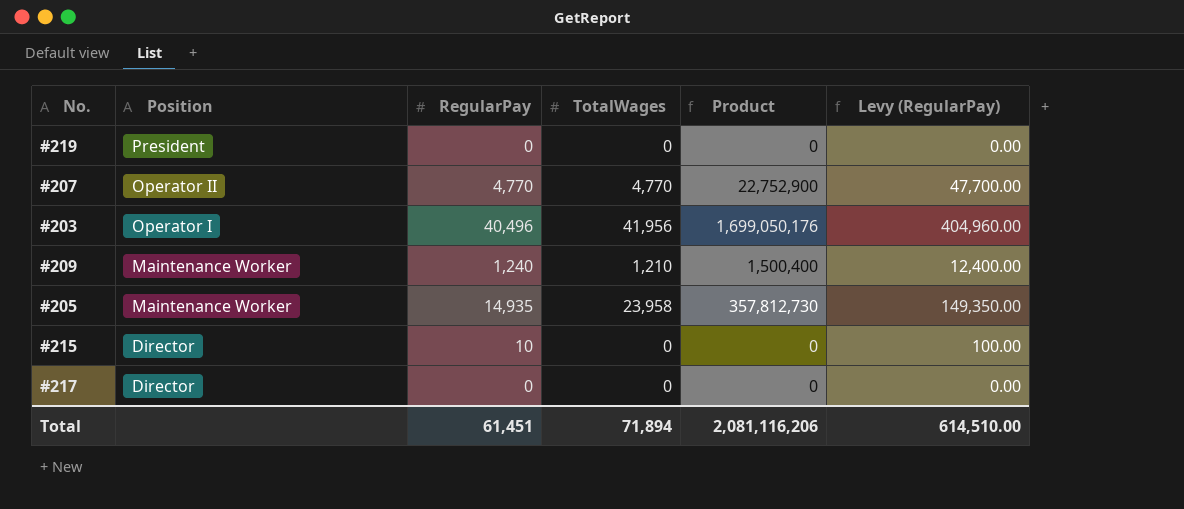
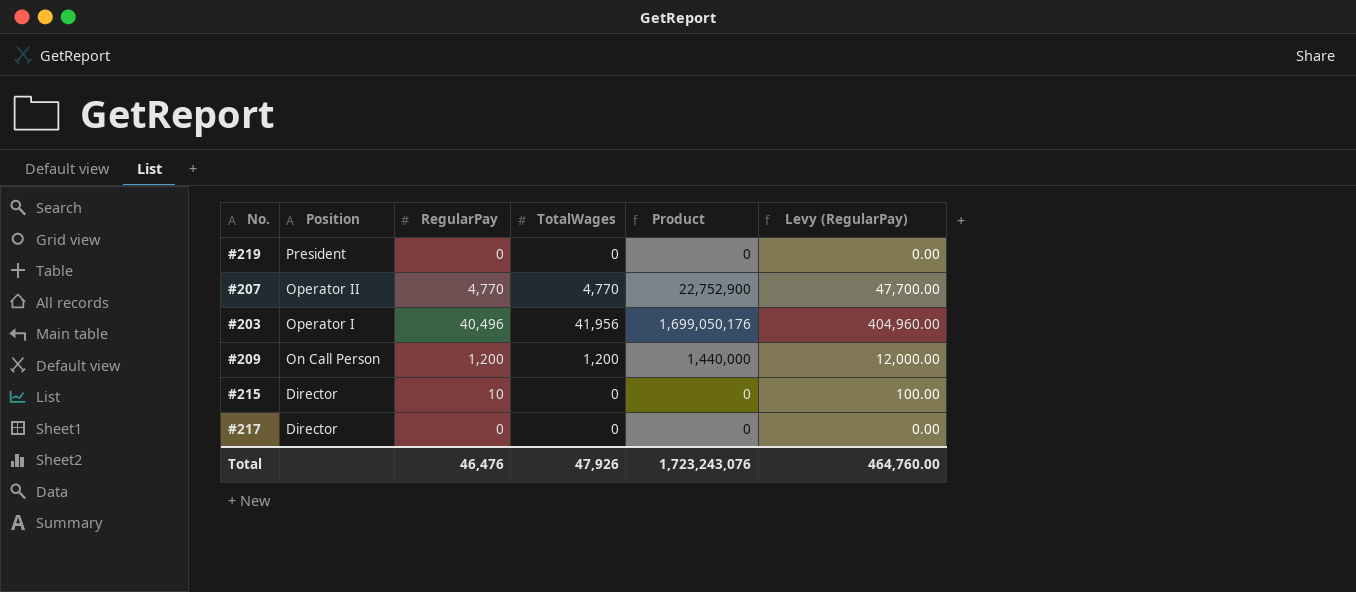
row #205: Maintenance Worker | 14,935 | 23,958 | 357,812,730 | 149,350.00 -> none
#209 | Position: Maintenance Worker -> On Call Person
#209 | RegularPay: 1,240 -> 1,200
#209 | TotalWages: 1,210 -> 1,200
#209 | Product: 1,500,400 -> 1,440,000
#209 | Levy (RegularPay): 12,400.00 -> 12,000.00
Total | RegularPay: 61,451 -> 46,476
Total | TotalWages: 71,894 -> 47,926
Total | Product: 2,081,116,206 -> 1,723,243,076
Total | Levy (RegularPay): 614,510.00 -> 464,760.00

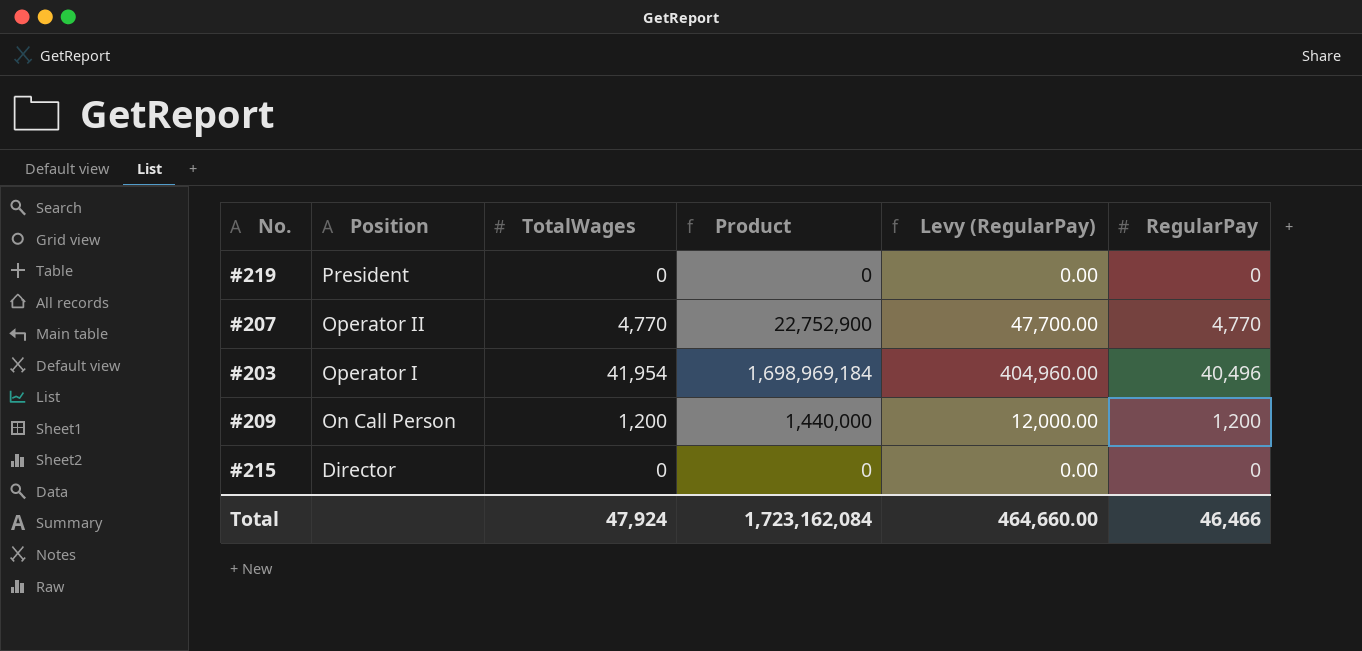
column RegularPay | position: 3 -> 6
row #217: Director | 0 | 0 | 0 | 0.00 -> none
#203 | TotalWages: 41,956 -> 41,954
#203 | Product: 1,699,050,176 -> 1,698,969,184
#215 | Levy (RegularPay): 100.00 -> 0.00
#215 | RegularPay: 10 -> 0
Total | TotalWages: 47,926 -> 47,924
Total | Product: 1,723,243,076 -> 1,723,162,084
Total | Levy (RegularPay): 464,760.00 -> 464,660.00
Total | RegularPay: 46,476 -> 46,466

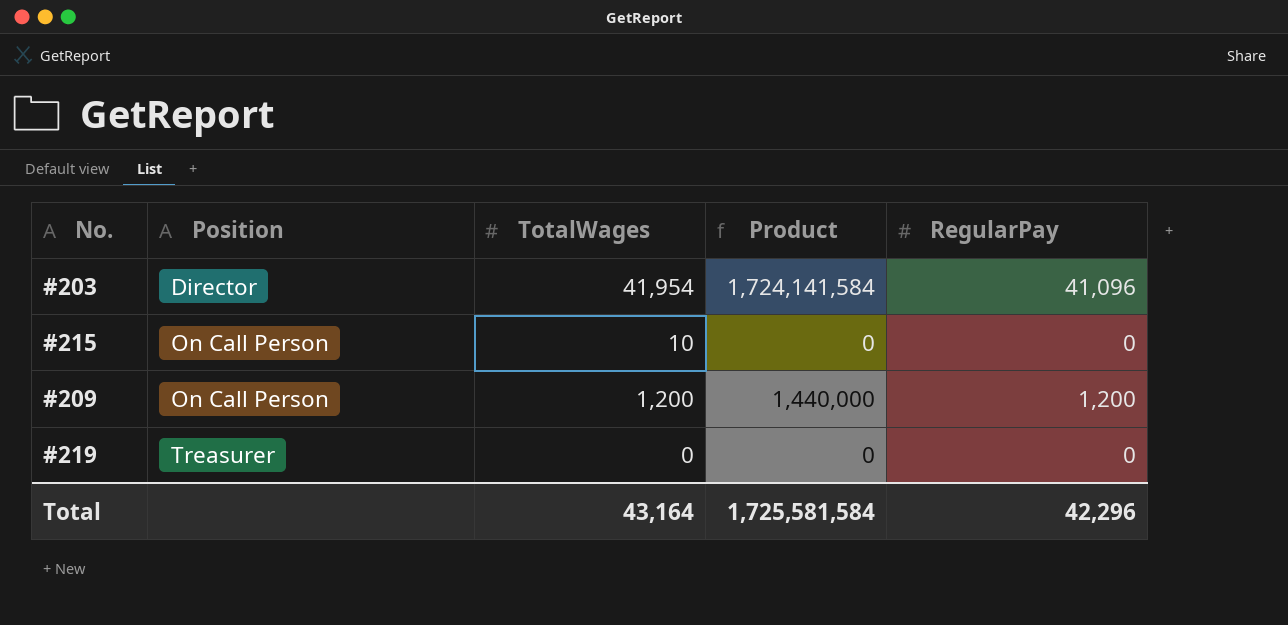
row order: Position descending -> Position ascending
column Levy (RegularPay) | formula: [RegularPay] * 10 -> none
row #207: Operator II | 4,770 | 22,752,900 | 47,700.00 | 4,770 -> none
#203 | Position: Operator I -> Director
#203 | Product: 1,698,969,184 -> 1,724,141,584
#203 | RegularPay: 40,496 -> 41,096
#215 | Position: Director -> On Call Person
#215 | TotalWages: 0 -> 10
#219 | Position: President -> Treasurer
Total | TotalWages: 47,924 -> 43,164
Total | Product: 1,723,162,084 -> 1,725,581,584
Total | RegularPay: 46,466 -> 42,296

